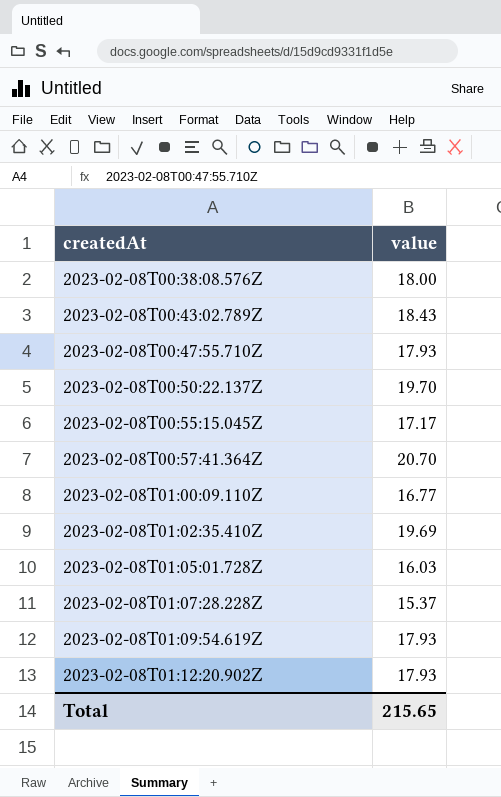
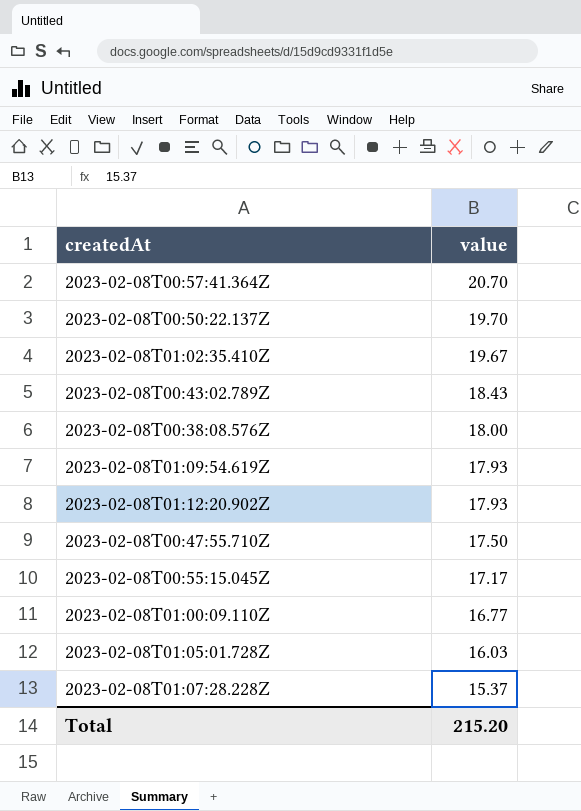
row order: createdAt ascending -> value descending
2023-02-08T01:02:35.410Z | value: 19.69 -> 19.67
2023-02-08T00:47:55.710Z | value: 17.93 -> 17.50
Total | value: 215.65 -> 215.20

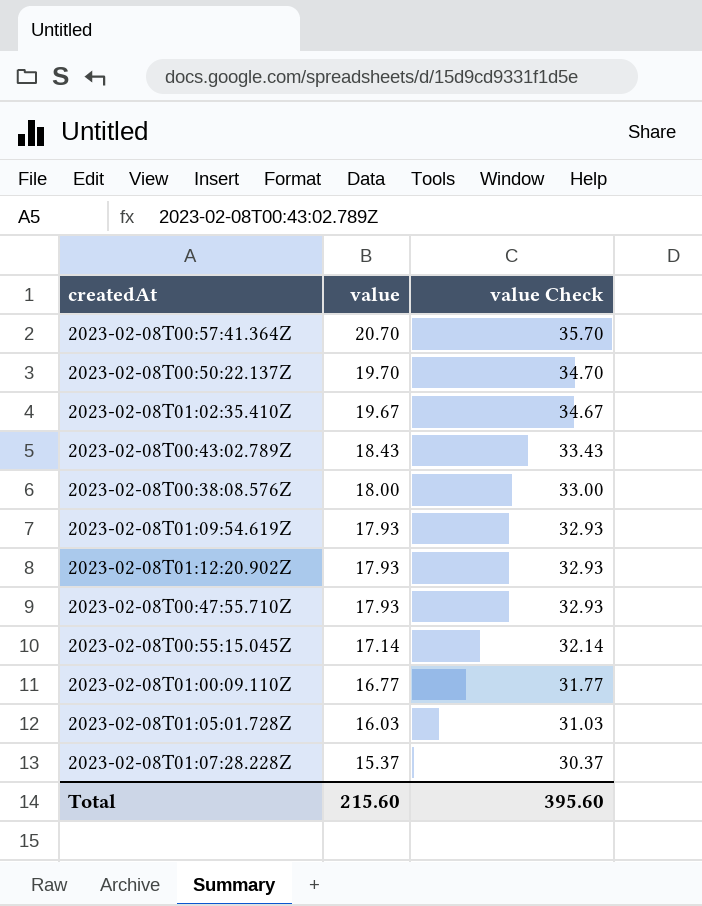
column value Check | formula: none -> [value] + 15
2023-02-08T00:47:55.710Z | value: 17.50 -> 17.93
2023-02-08T00:55:15.045Z | value: 17.17 -> 17.14
Total | value: 215.20 -> 215.60

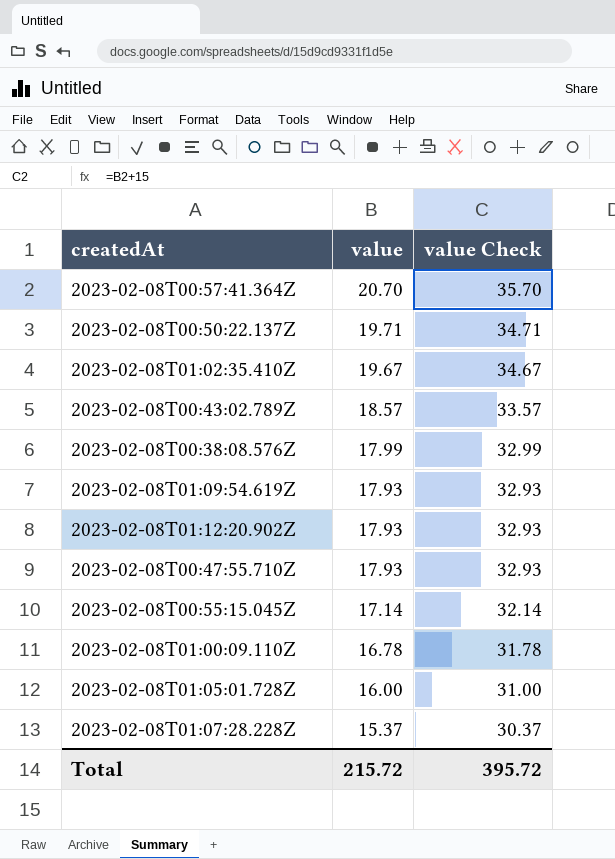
2023-02-08T00:50:22.137Z | value: 19.70 -> 19.71
2023-02-08T00:50:22.137Z | value Check: 34.70 -> 34.71
2023-02-08T00:43:02.789Z | value: 18.43 -> 18.57
2023-02-08T00:43:02.789Z | value Check: 33.43 -> 33.57
2023-02-08T00:38:08.576Z | value: 18.00 -> 17.99
2023-02-08T00:38:08.576Z | value Check: 33.00 -> 32.99
2023-02-08T01:00:09.110Z | value: 16.77 -> 16.78
2023-02-08T01:00:09.110Z | value Check: 31.77 -> 31.78
2023-02-08T01:05:01.728Z | value: 16.03 -> 16.00
2023-02-08T01:05:01.728Z | value Check: 31.03 -> 31.00
Total | value: 215.60 -> 215.72
Total | value Check: 395.60 -> 395.72

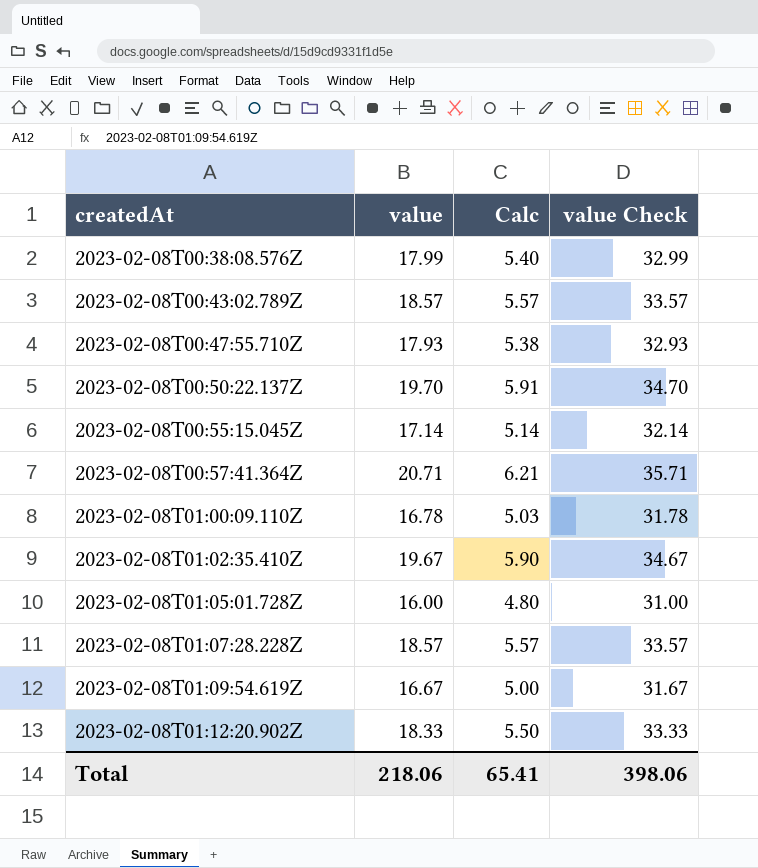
row order: value descending -> createdAt ascending
column Calc | formula: none -> [value] * 0.3
2023-02-08T00:50:22.137Z | value: 19.71 -> 19.70
2023-02-08T00:50:22.137Z | value Check: 34.71 -> 34.70
2023-02-08T00:57:41.364Z | value: 20.70 -> 20.71
2023-02-08T00:57:41.364Z | value Check: 35.70 -> 35.71
2023-02-08T01:07:28.228Z | value: 15.37 -> 18.57
2023-02-08T01:07:28.228Z | value Check: 30.37 -> 33.57
2023-02-08T01:09:54.619Z | value: 17.93 -> 16.67
2023-02-08T01:09:54.619Z | value Check: 32.93 -> 31.67
2023-02-08T01:12:20.902Z | value: 17.93 -> 18.33
2023-02-08T01:12:20.902Z | value Check: 32.93 -> 33.33
Total | value: 215.72 -> 218.06
Total | value Check: 395.72 -> 398.06

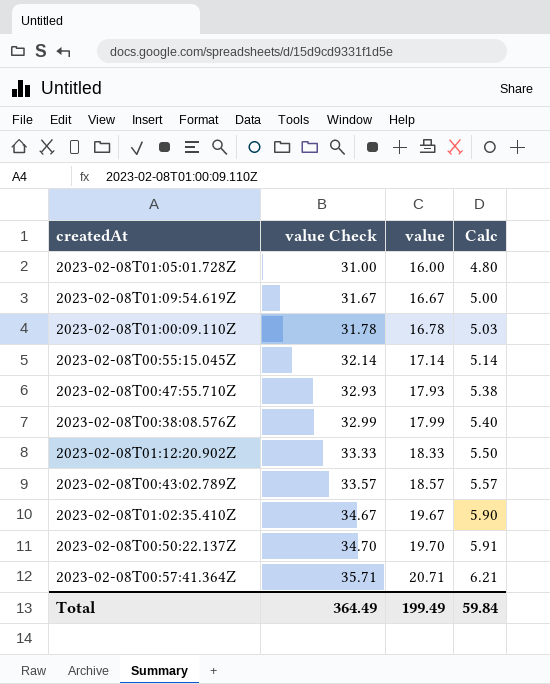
row order: createdAt ascending -> value Check ascending
column value Check | position: 4 -> 2
row 2023-02-08T01:07:28.228Z: 18.57 | 5.57 | 33.57 -> none
Total | value Check: 398.06 -> 364.49
Total | value: 218.06 -> 199.49
Total | Calc: 65.41 -> 59.84

